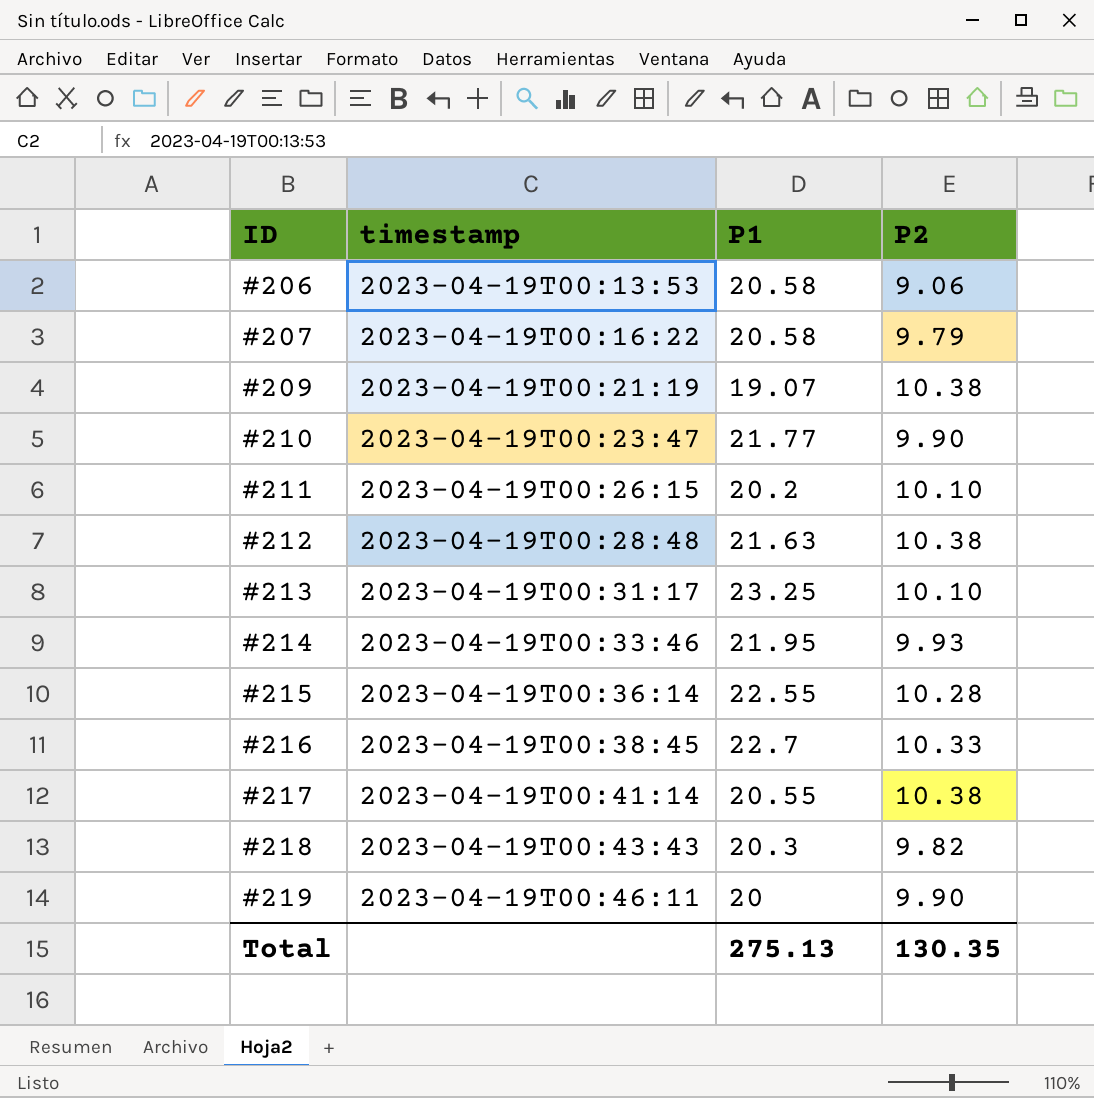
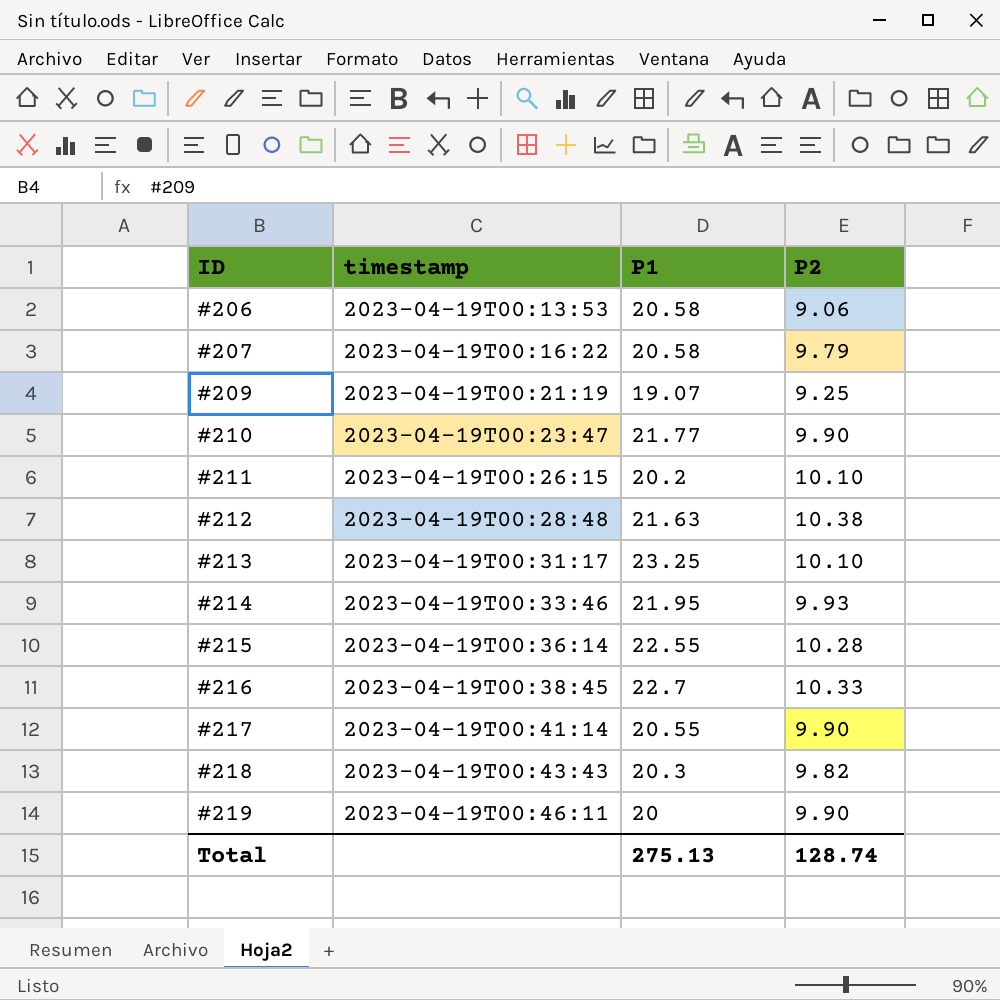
#209 | P2: 10.38 -> 9.25
#217 | P2: 10.38 -> 9.90
Total | P2: 130.35 -> 128.74

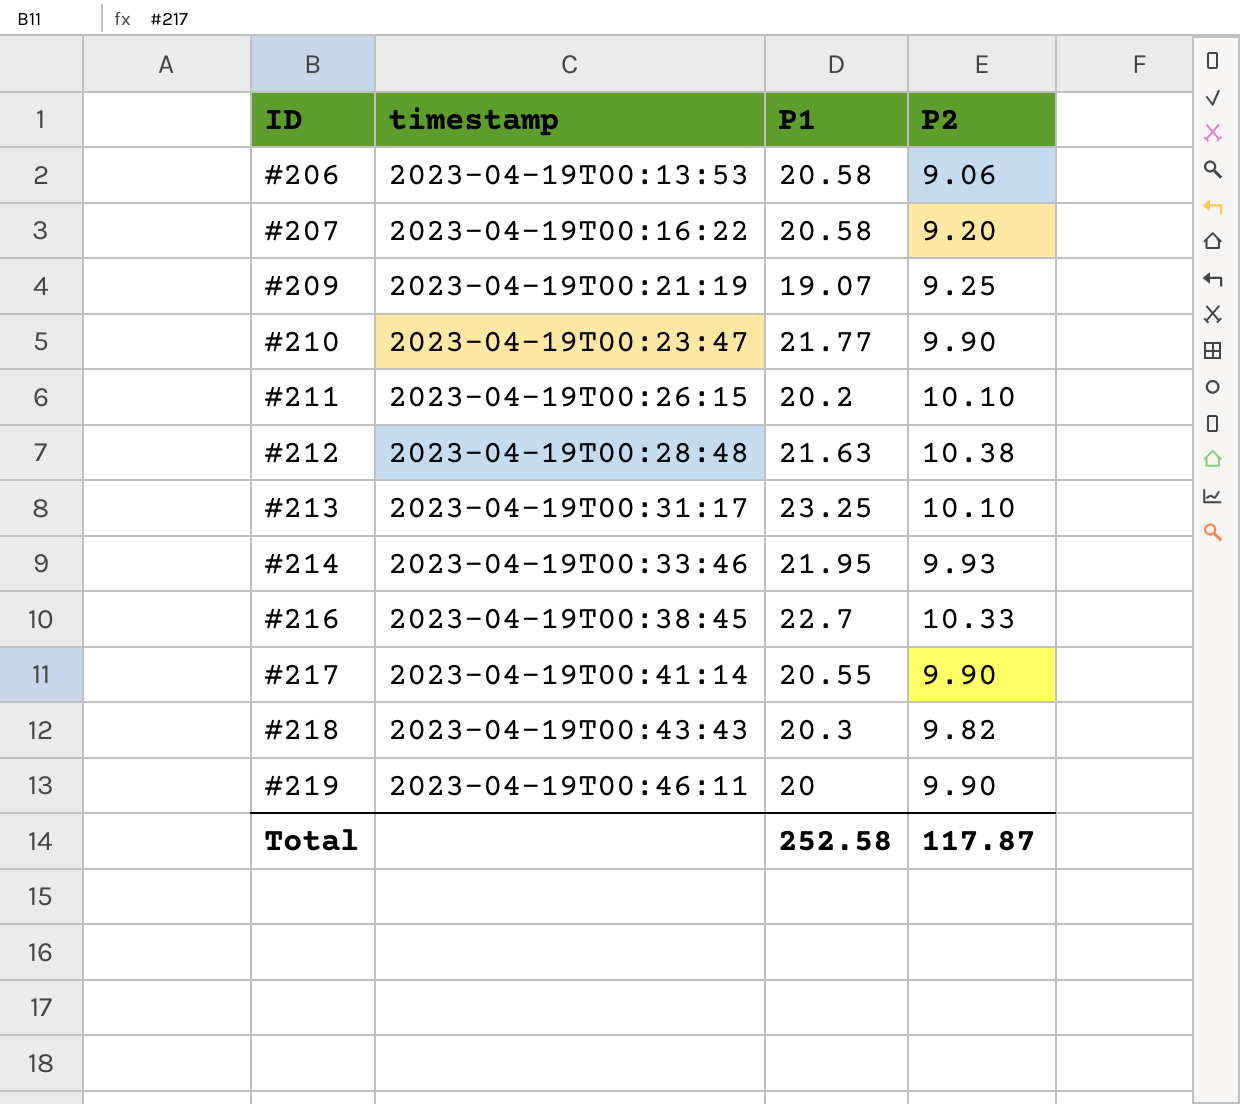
row #215: 2023-04-19T00:36:14 | 22.55 | 10.28 -> none
#207 | P2: 9.79 -> 9.20
Total | P1: 275.13 -> 252.58
Total | P2: 128.74 -> 117.87

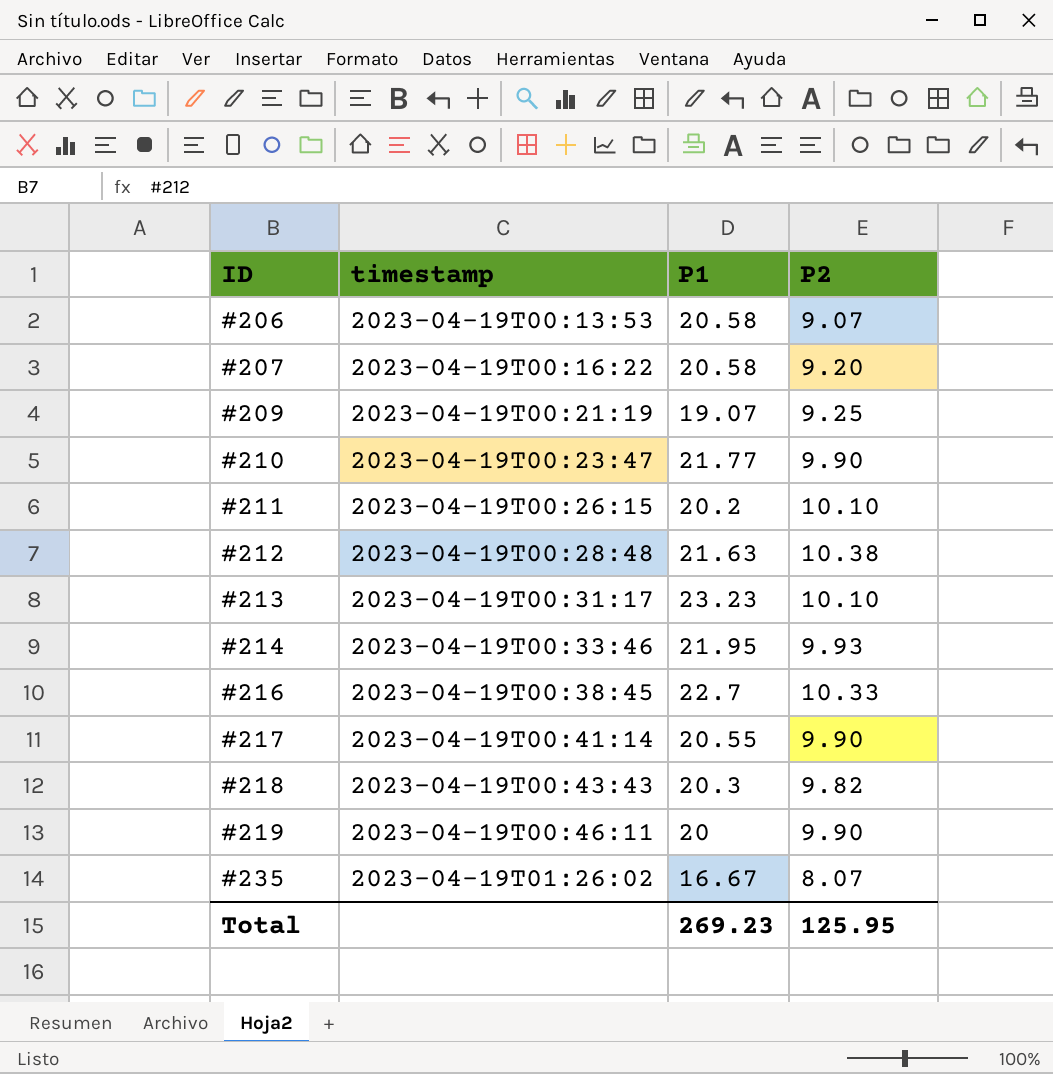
#206 | P2: 9.06 -> 9.07
#213 | P1: 23.25 -> 23.23
row #235: none -> 2023-04-19T01:26:02 | 16.67 | 8.07
Total | P1: 252.58 -> 269.23
Total | P2: 117.87 -> 125.95

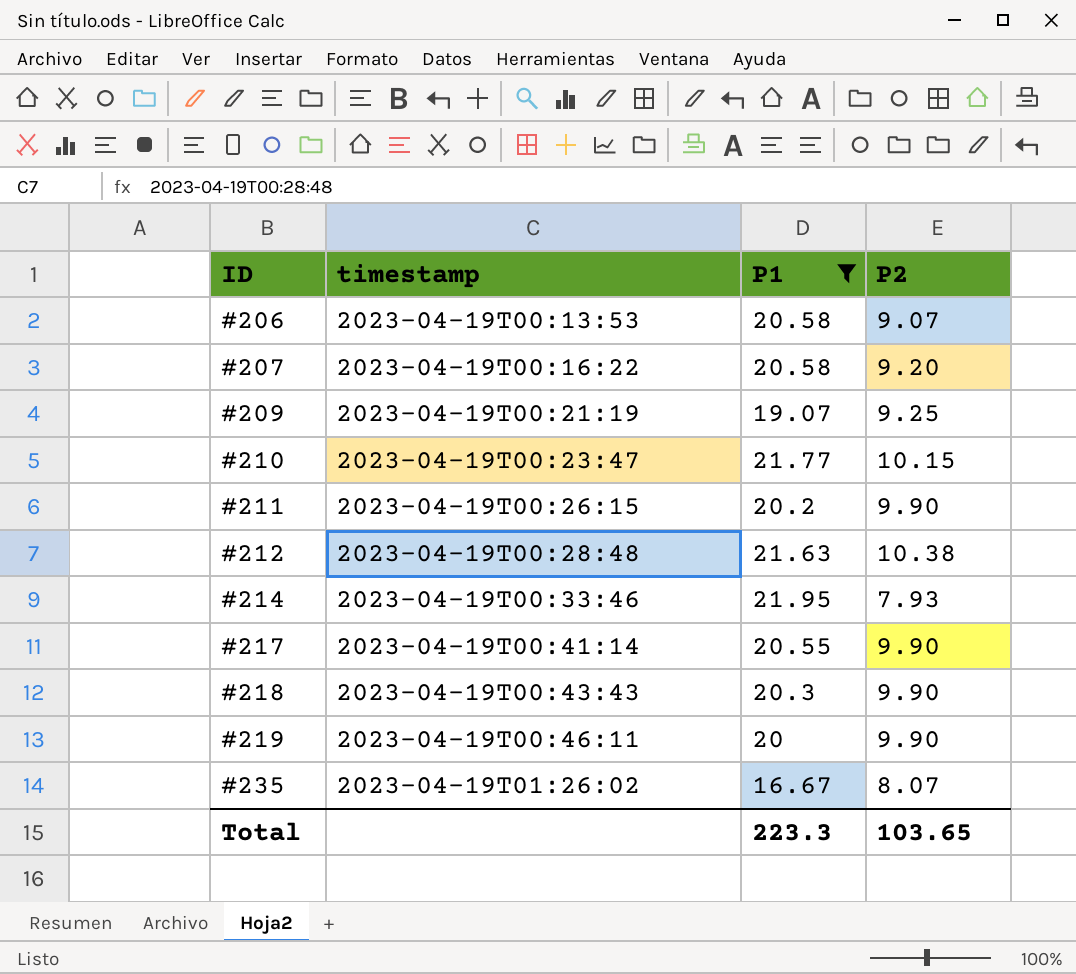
filter: none -> P1 <= 21.95
#210 | P2: 9.90 -> 10.15
#211 | P2: 10.10 -> 9.90
#214 | P2: 9.93 -> 7.93
#218 | P2: 9.82 -> 9.90
Total | P1: 269.23 -> 223.3
Total | P2: 125.95 -> 103.65

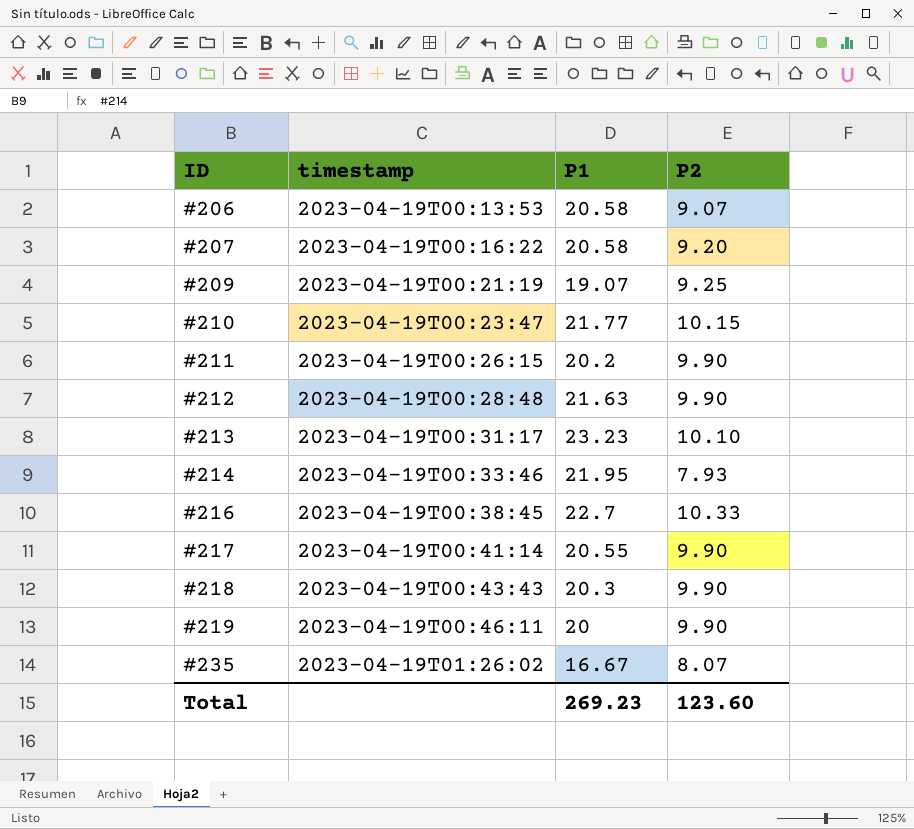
filter: P1 <= 21.95 -> none
#212 | P2: 10.38 -> 9.90
Total | P1: 223.3 -> 269.23
Total | P2: 103.65 -> 123.60

